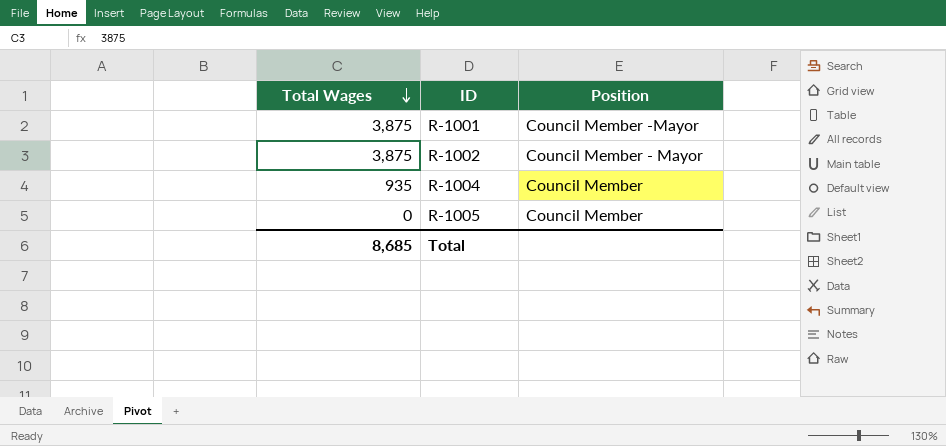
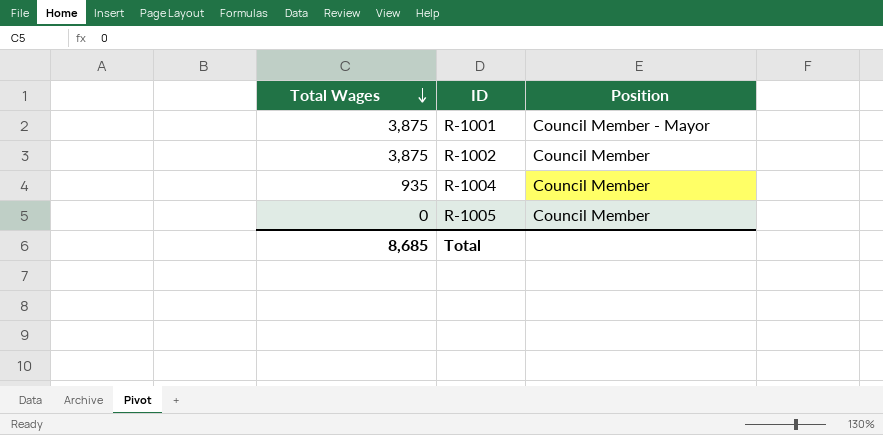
R-1001 | Position: Council Member -Mayor -> Council Member - Mayor
R-1002 | Position: Council Member - Mayor -> Council Member

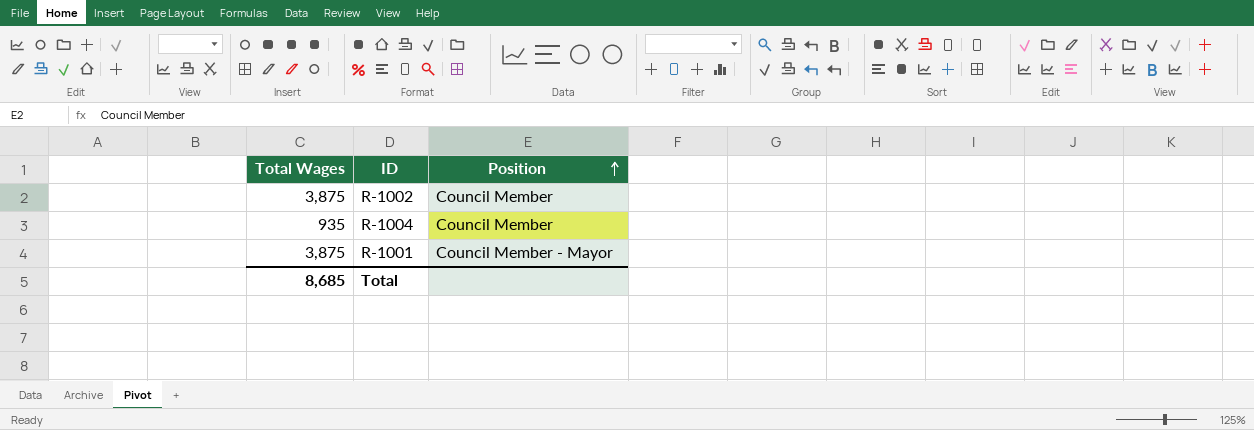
row order: Total Wages descending -> Position ascending
row R-1005: 0 | Council Member -> none

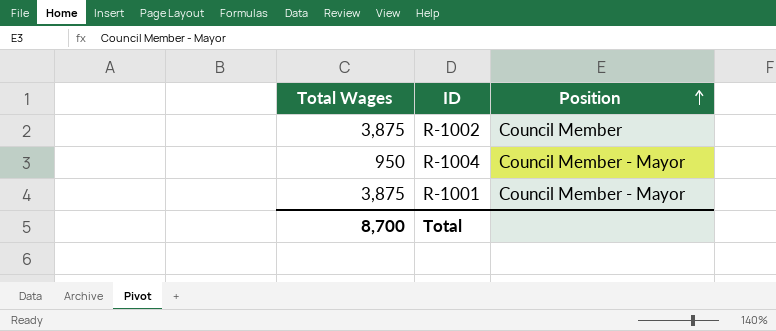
R-1004 | Total Wages: 935 -> 950
R-1004 | Position: Council Member -> Council Member - Mayor
Total | Total Wages: 8,685 -> 8,700

